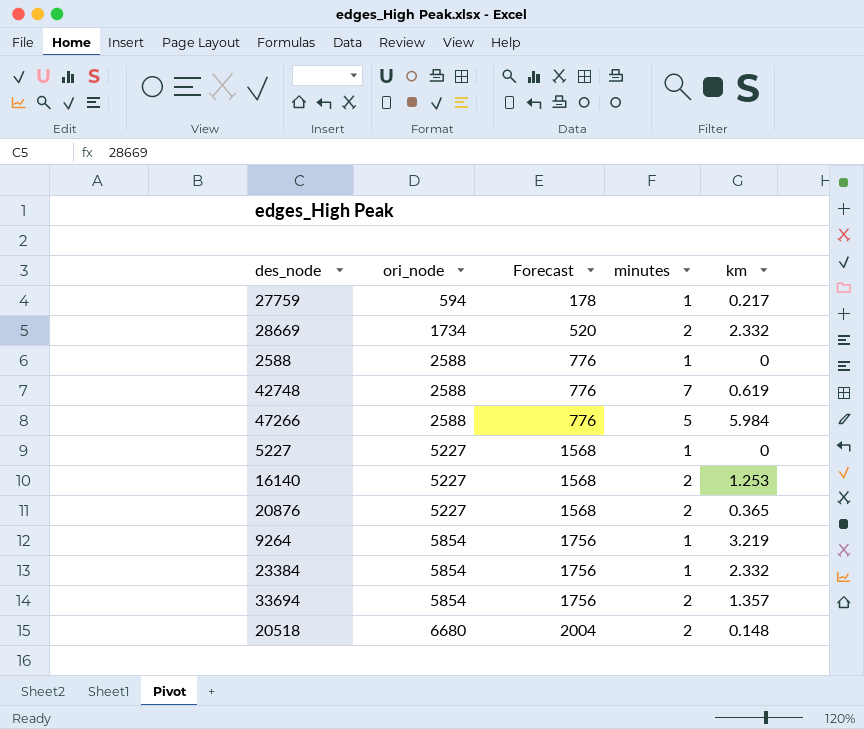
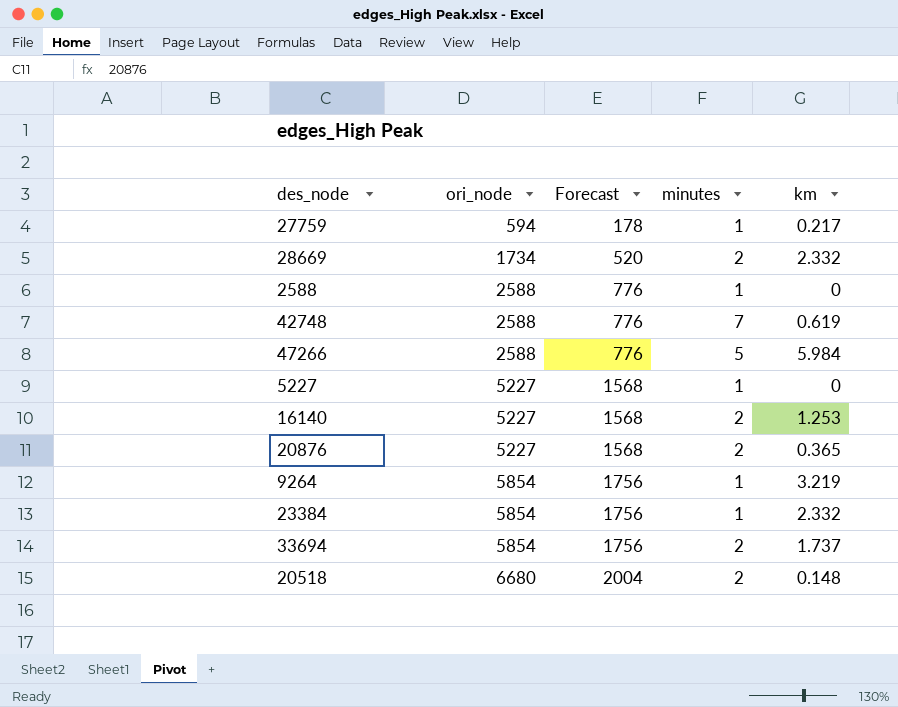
33694 | km: 1.357 -> 1.737

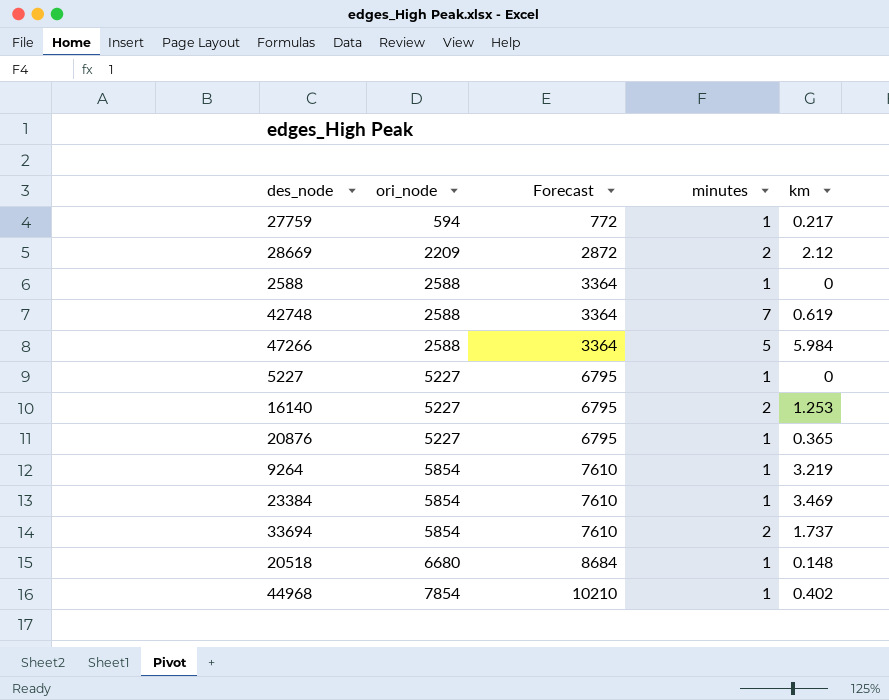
column Forecast | formula: [ori_node] * 0.3 -> [ori_node] * 1.3
28669 | ori_node: 1734 -> 2209
28669 | km: 2.332 -> 2.12
20876 | minutes: 2 -> 1
23384 | km: 2.332 -> 3.469
20518 | minutes: 2 -> 1
row 44968: none -> 7854 | 10210 | 1 | 0.402

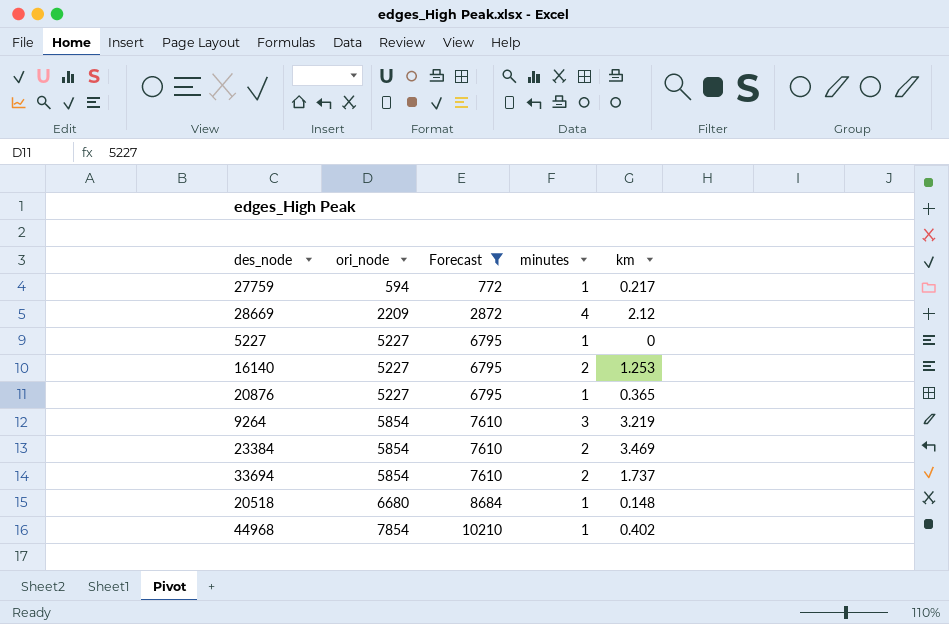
filter: none -> Forecast != 3364
28669 | minutes: 2 -> 4
9264 | minutes: 1 -> 3
23384 | minutes: 1 -> 2

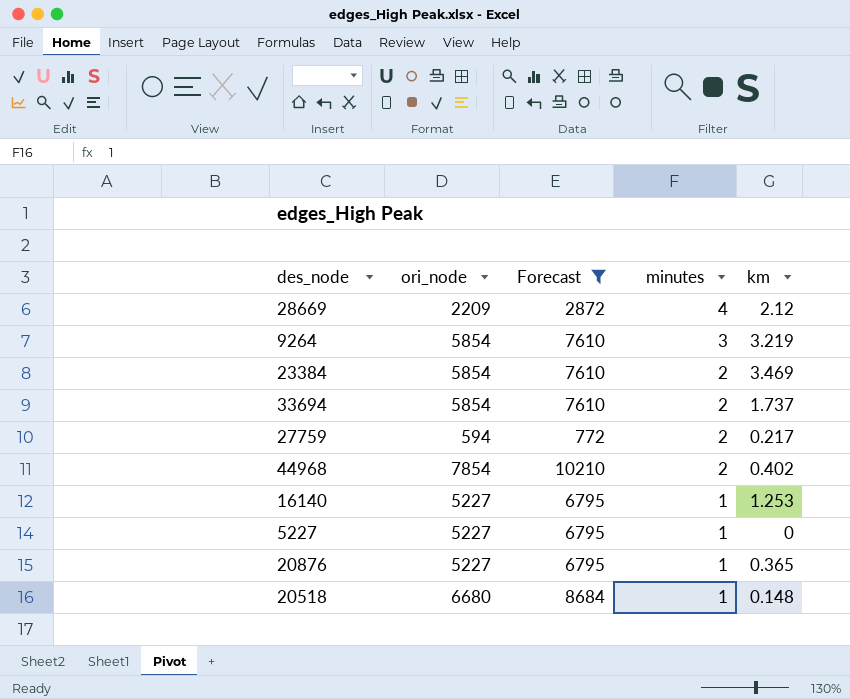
row order: ori_node ascending -> minutes descending
27759 | minutes: 1 -> 2
44968 | minutes: 1 -> 2
16140 | minutes: 2 -> 1

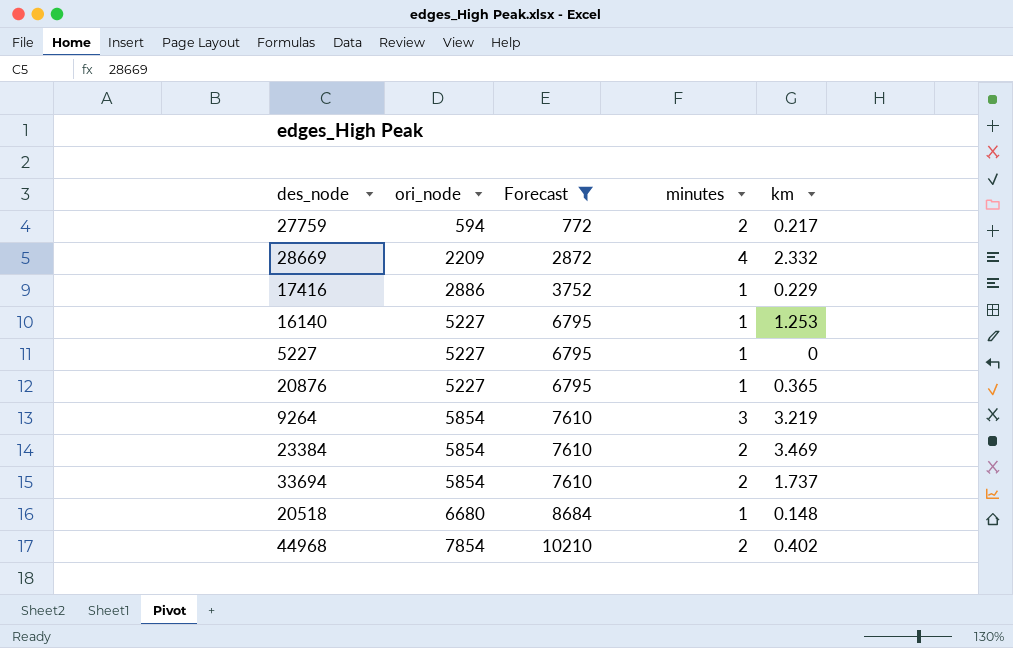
row order: minutes descending -> ori_node ascending
28669 | km: 2.12 -> 2.332
row 17416: none -> 2886 | 3752 | 1 | 0.229

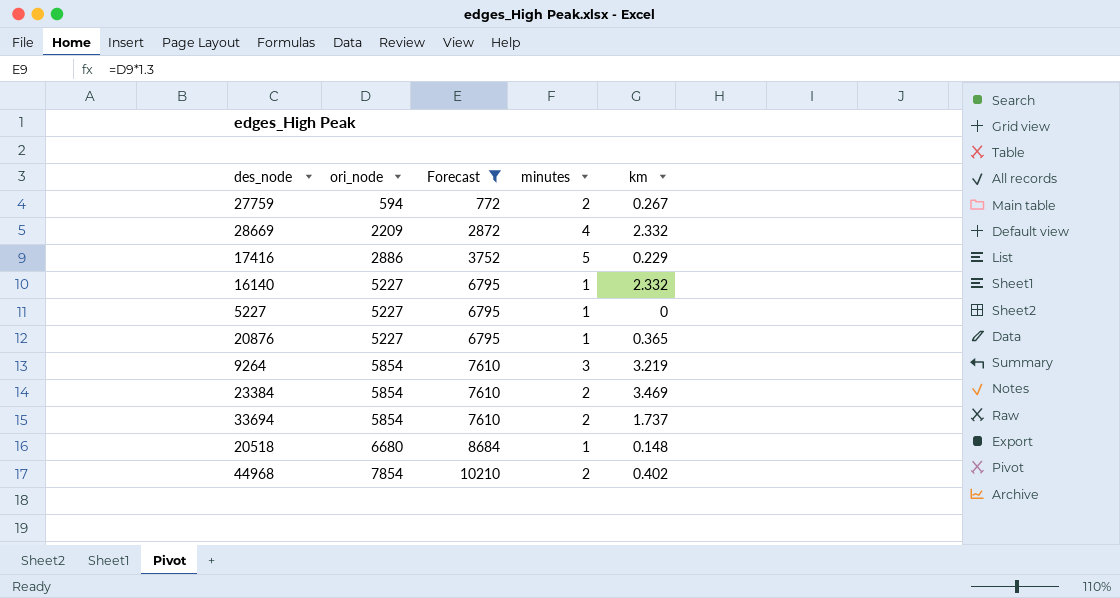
27759 | km: 0.217 -> 0.267
17416 | minutes: 1 -> 5
16140 | km: 1.253 -> 2.332

